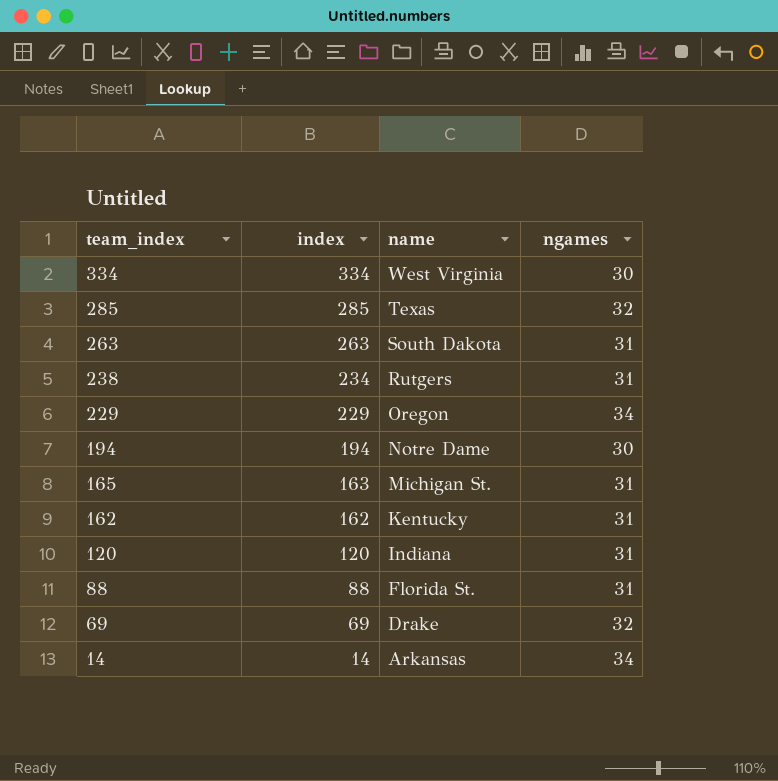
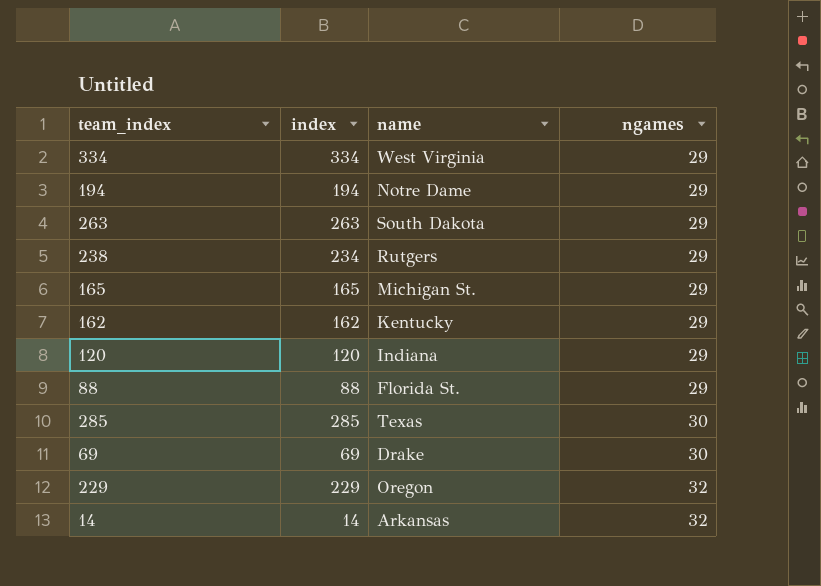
row order: team_index descending -> ngames ascending
334 | ngames: 30 -> 29
194 | ngames: 30 -> 29
263 | ngames: 31 -> 29
238 | ngames: 31 -> 29
165 | index: 163 -> 165
165 | ngames: 31 -> 29
162 | ngames: 31 -> 29
120 | ngames: 31 -> 29
88 | ngames: 31 -> 29
285 | ngames: 32 -> 30
69 | ngames: 32 -> 30
229 | ngames: 34 -> 32
14 | ngames: 34 -> 32

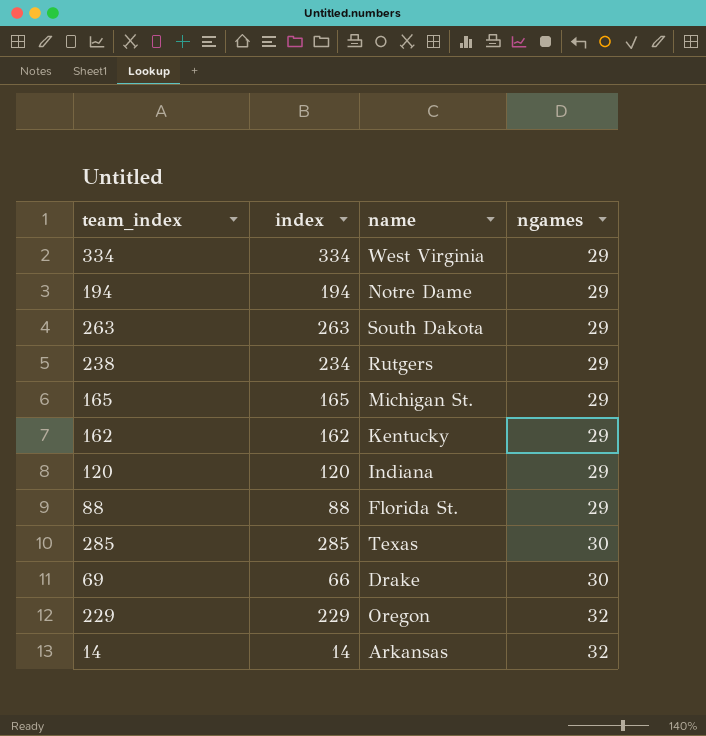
69 | index: 69 -> 66

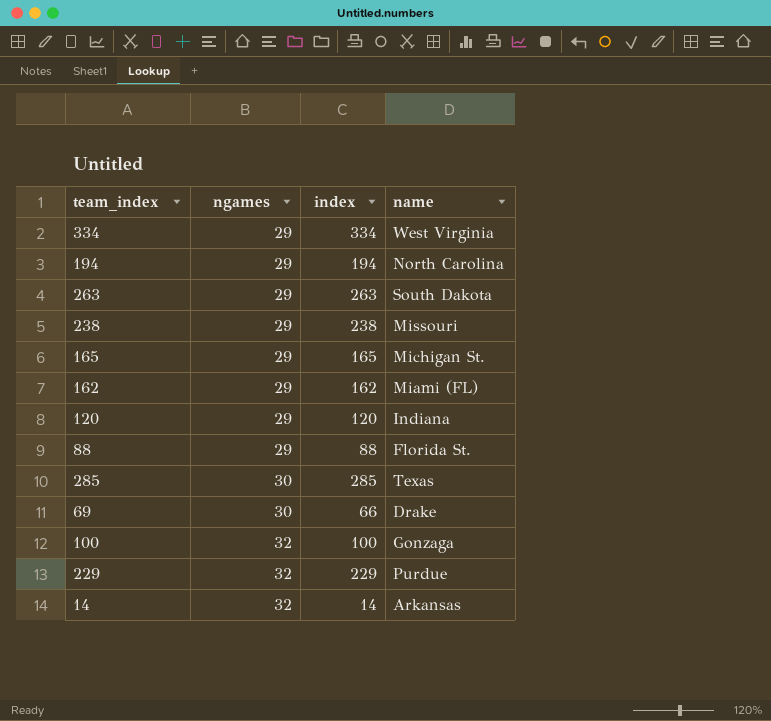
column ngames | position: 4 -> 2
194 | name: Notre Dame -> North Carolina
238 | index: 234 -> 238
238 | name: Rutgers -> Missouri
162 | name: Kentucky -> Miami (FL)
row 100: none -> 32 | 100 | Gonzaga
229 | name: Oregon -> Purdue

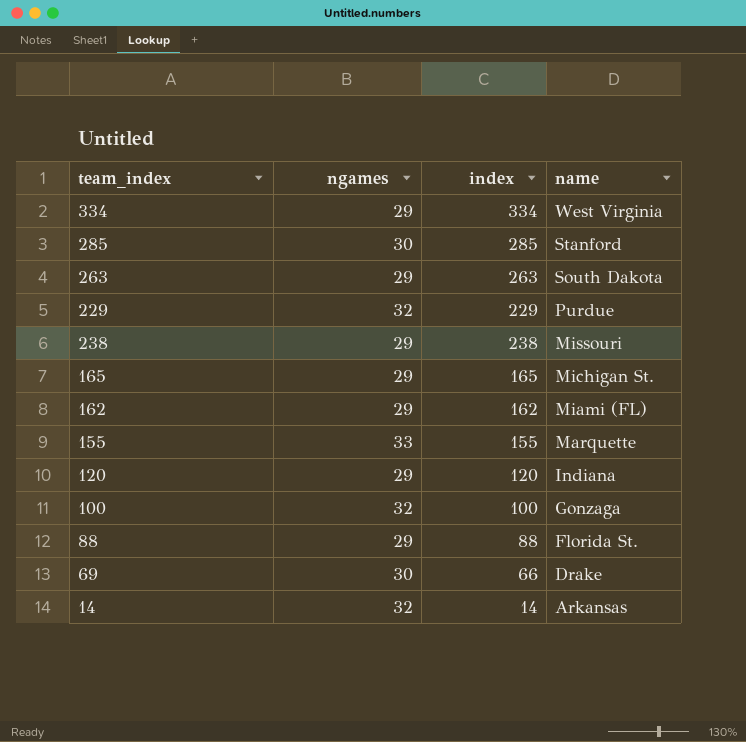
row order: ngames ascending -> name descending
row 194: 29 | 194 | North Carolina -> none
285 | name: Texas -> Stanford
row 155: none -> 33 | 155 | Marquette

